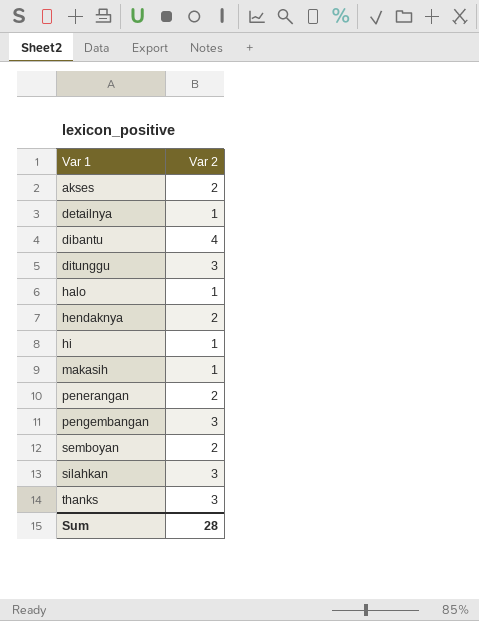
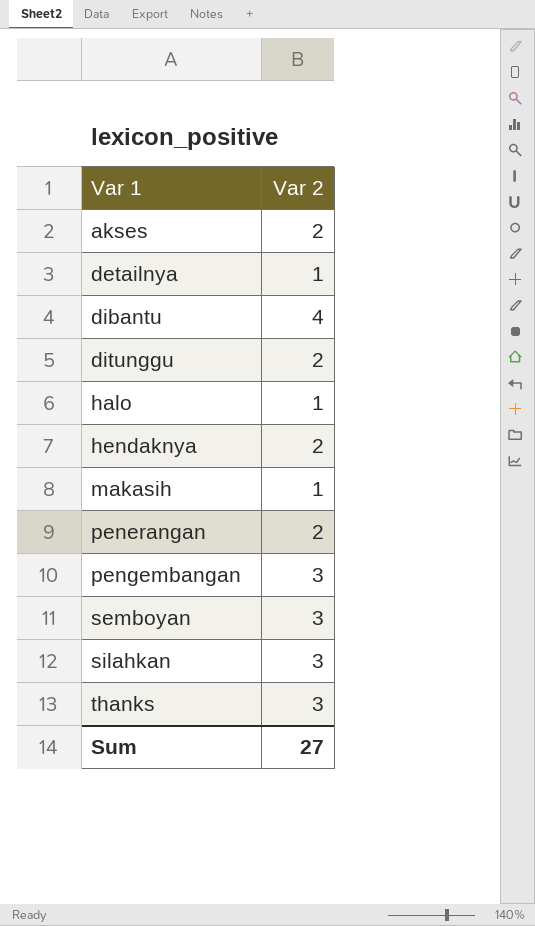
row hi: 1 -> none
ditunggu | Var 2: 3 -> 2
semboyan | Var 2: 2 -> 3
Sum | Var 2: 28 -> 27

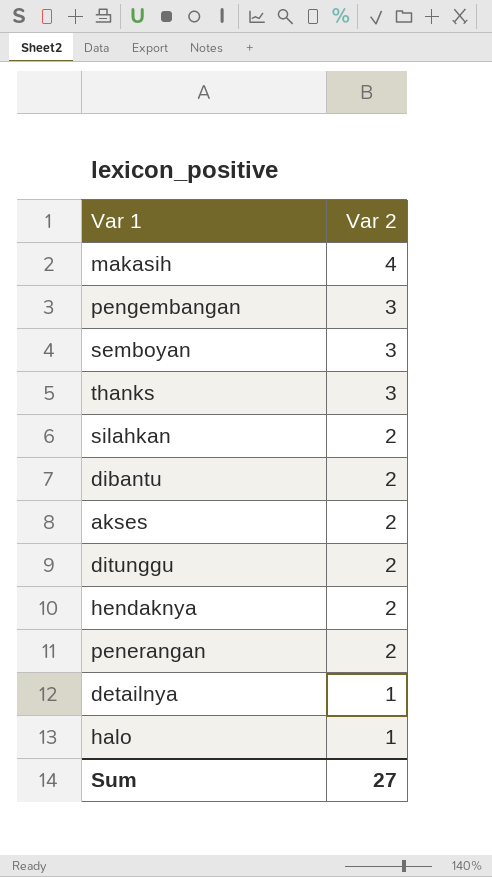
row order: Var 1 ascending -> Var 2 descending
makasih | Var 2: 1 -> 4
silahkan | Var 2: 3 -> 2
dibantu | Var 2: 4 -> 2

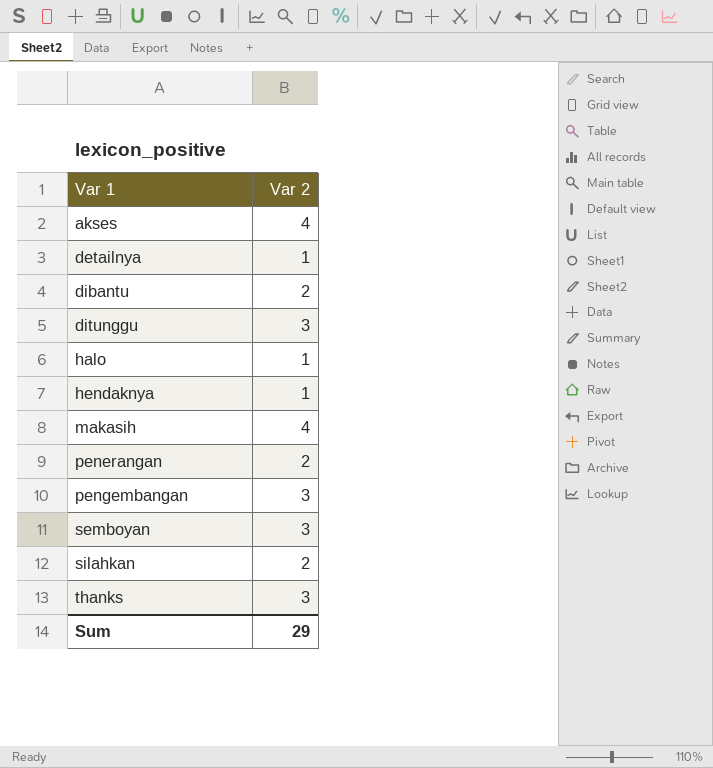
row order: Var 2 descending -> Var 1 ascending
akses | Var 2: 2 -> 4
ditunggu | Var 2: 2 -> 3
hendaknya | Var 2: 2 -> 1
Sum | Var 2: 27 -> 29

